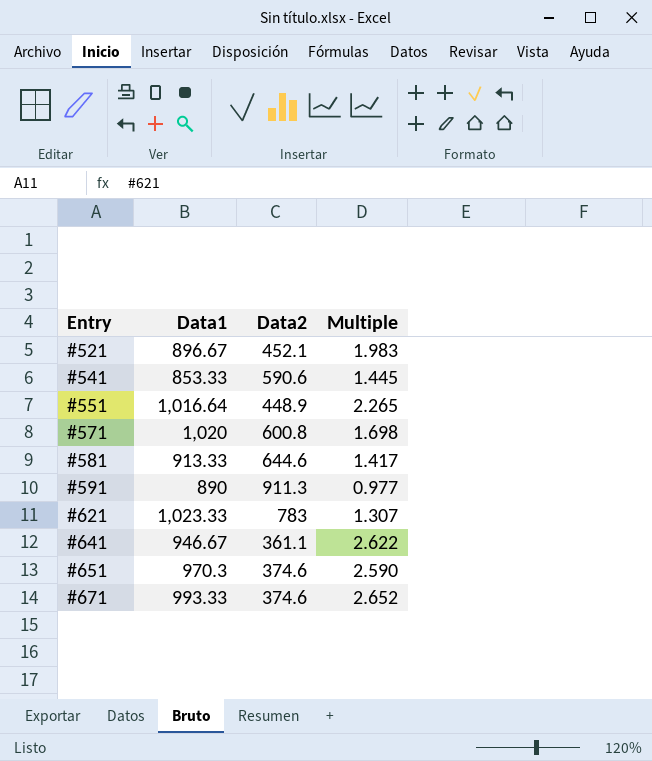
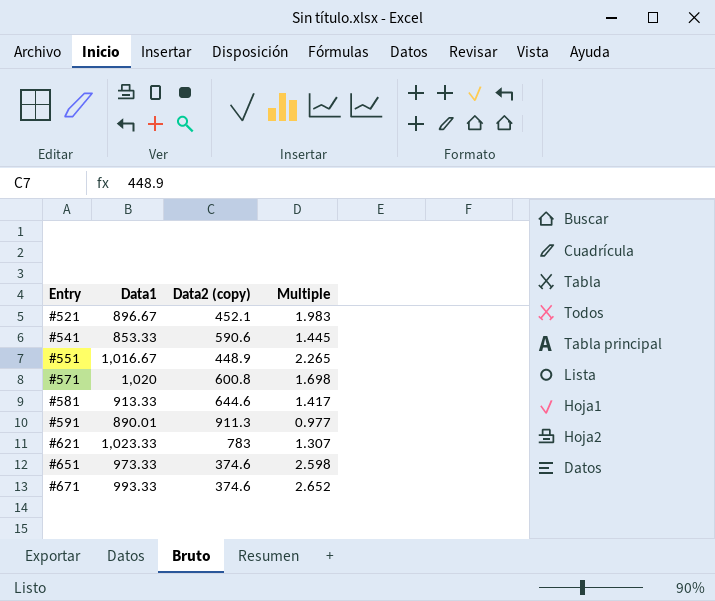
column name: Data2 -> Data2 (copy)
row #641: 946.67 | 361.1 | 2.622 -> none
#551 | Data1: 1,016.64 -> 1,016.67
#591 | Data1: 890 -> 890.01
#651 | Data1: 970.3 -> 973.33
#651 | Multiple: 2.590 -> 2.598

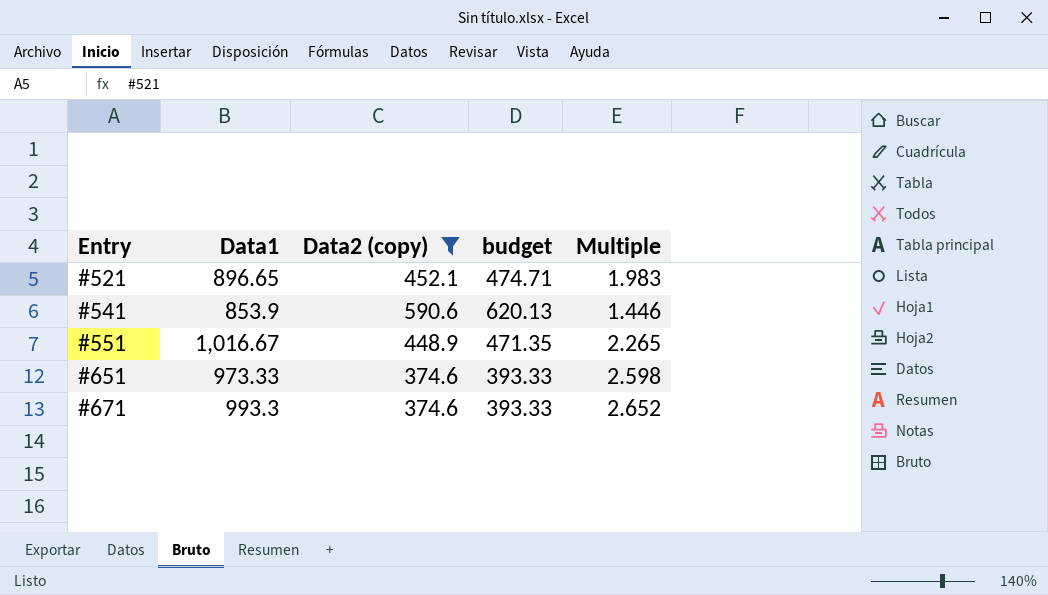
filter: none -> Data2 (copy) <= 590.6
column budget | formula: none -> [Data2 (copy)] * 1.05
#521 | Data1: 896.67 -> 896.65
#541 | Data1: 853.33 -> 853.9
#541 | Multiple: 1.445 -> 1.446
#671 | Data1: 993.33 -> 993.3

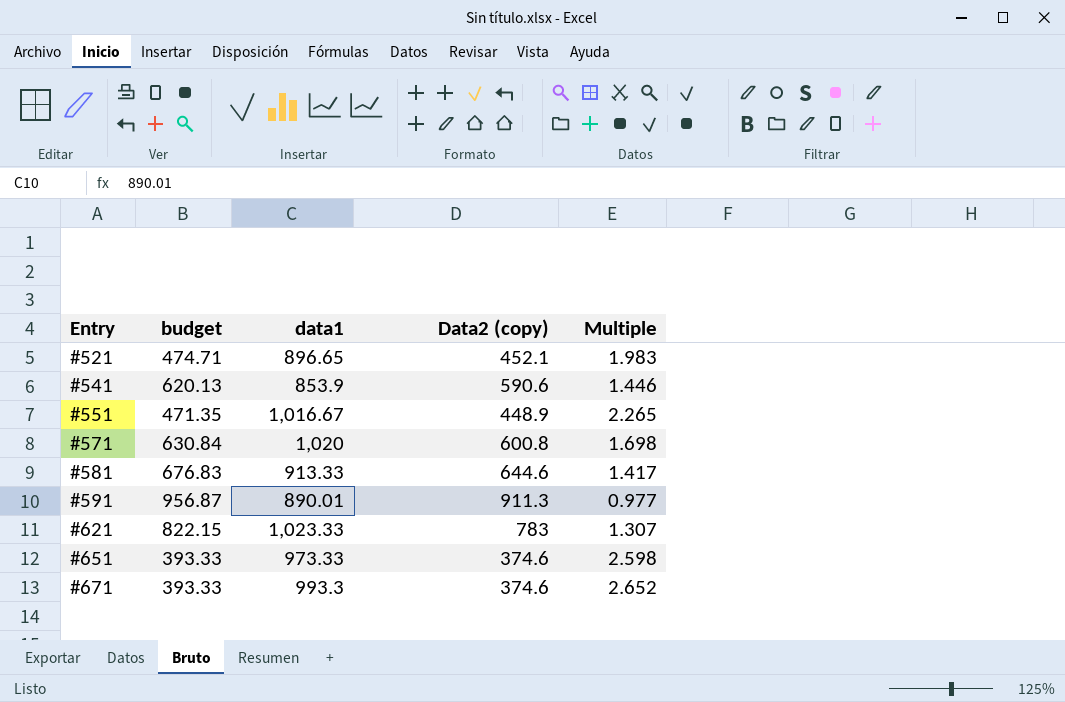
filter: Data2 (copy) <= 590.6 -> none
column budget | position: 4 -> 2
column name: Data1 -> data1

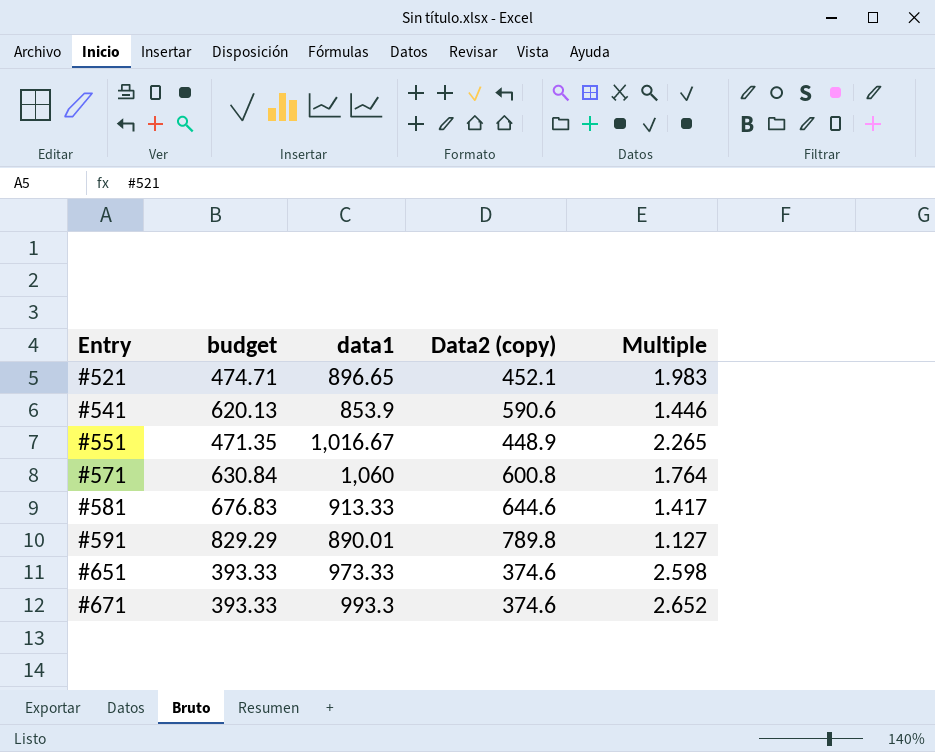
row #621: 822.15 | 1,023.33 | 783 | 1.307 -> none
#571 | data1: 1,020 -> 1,060
#571 | Multiple: 1.698 -> 1.764
#591 | budget: 956.87 -> 829.29
#591 | Data2 (copy): 911.3 -> 789.8
#591 | Multiple: 0.977 -> 1.127

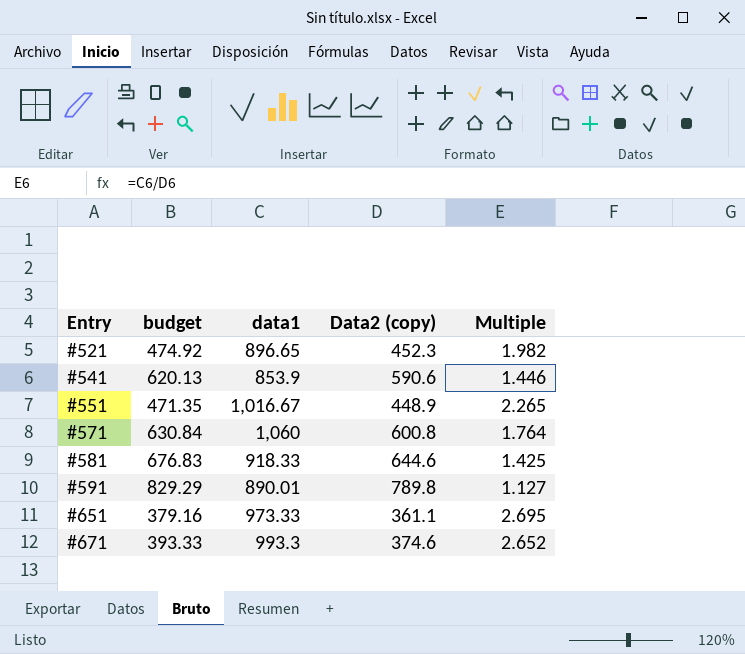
#521 | budget: 474.71 -> 474.92
#521 | Data2 (copy): 452.1 -> 452.3
#521 | Multiple: 1.983 -> 1.982
#581 | data1: 913.33 -> 918.33
#581 | Multiple: 1.417 -> 1.425
#651 | budget: 393.33 -> 379.16
#651 | Data2 (copy): 374.6 -> 361.1
#651 | Multiple: 2.598 -> 2.695

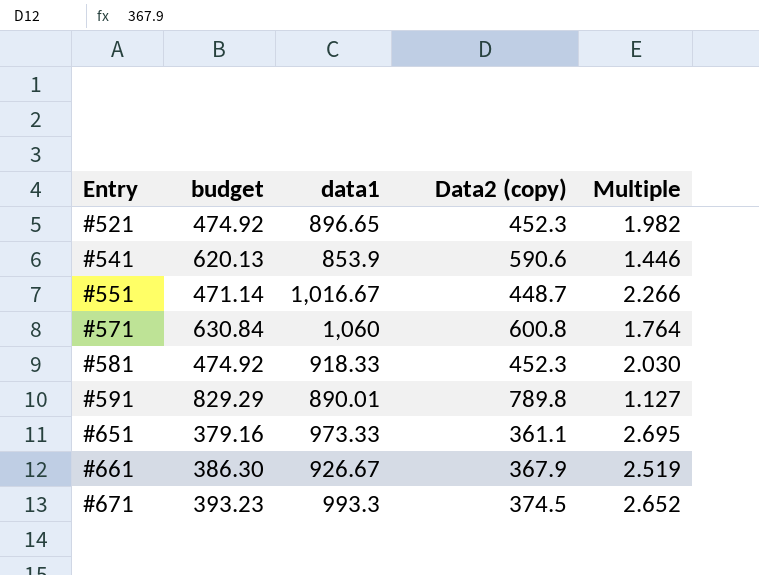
#551 | budget: 471.35 -> 471.14
#551 | Data2 (copy): 448.9 -> 448.7
#551 | Multiple: 2.265 -> 2.266
#581 | budget: 676.83 -> 474.92
#581 | Data2 (copy): 644.6 -> 452.3
#581 | Multiple: 1.425 -> 2.030
row #661: none -> 386.30 | 926.67 | 367.9 | 2.519
#671 | budget: 393.33 -> 393.23
#671 | Data2 (copy): 374.6 -> 374.5

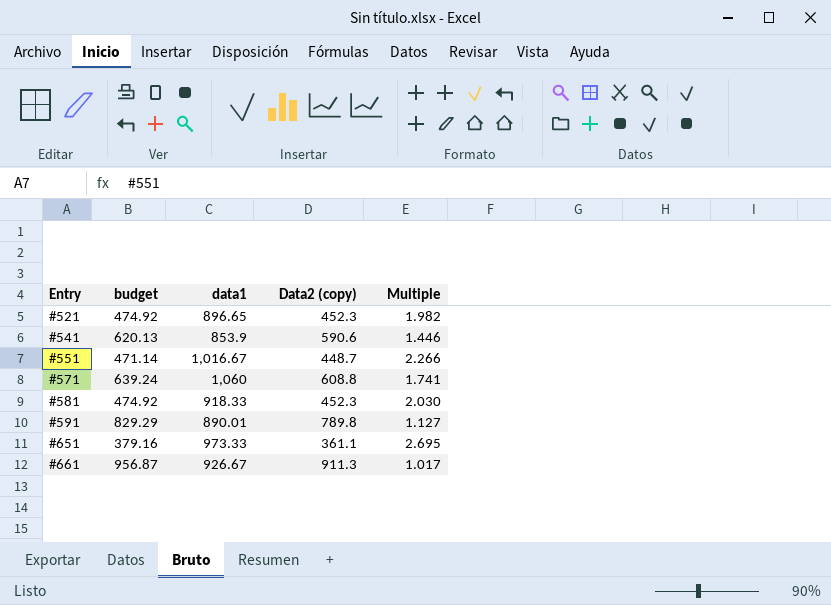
row #671: 393.23 | 993.3 | 374.5 | 2.652 -> none
#571 | budget: 630.84 -> 639.24
#571 | Data2 (copy): 600.8 -> 608.8
#571 | Multiple: 1.764 -> 1.741
#661 | budget: 386.30 -> 956.87
#661 | Data2 (copy): 367.9 -> 911.3
#661 | Multiple: 2.519 -> 1.017

